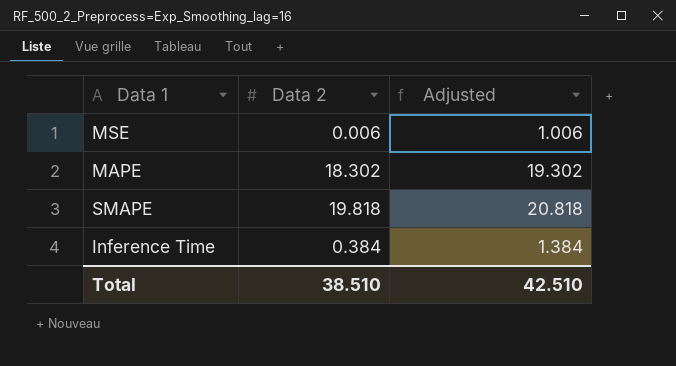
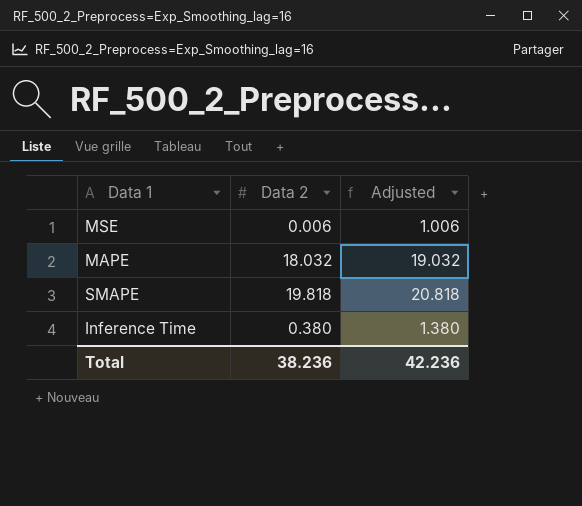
MAPE | Data 2: 18.302 -> 18.032
MAPE | Adjusted: 19.302 -> 19.032
Inference Time | Data 2: 0.384 -> 0.380
Inference Time | Adjusted: 1.384 -> 1.380
Total | Data 2: 38.510 -> 38.236
Total | Adjusted: 42.510 -> 42.236

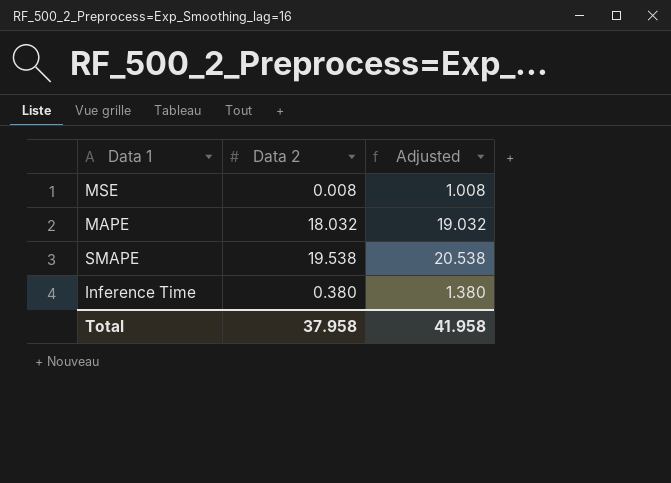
MSE | Data 2: 0.006 -> 0.008
MSE | Adjusted: 1.006 -> 1.008
SMAPE | Data 2: 19.818 -> 19.538
SMAPE | Adjusted: 20.818 -> 20.538
Total | Data 2: 38.236 -> 37.958
Total | Adjusted: 42.236 -> 41.958

